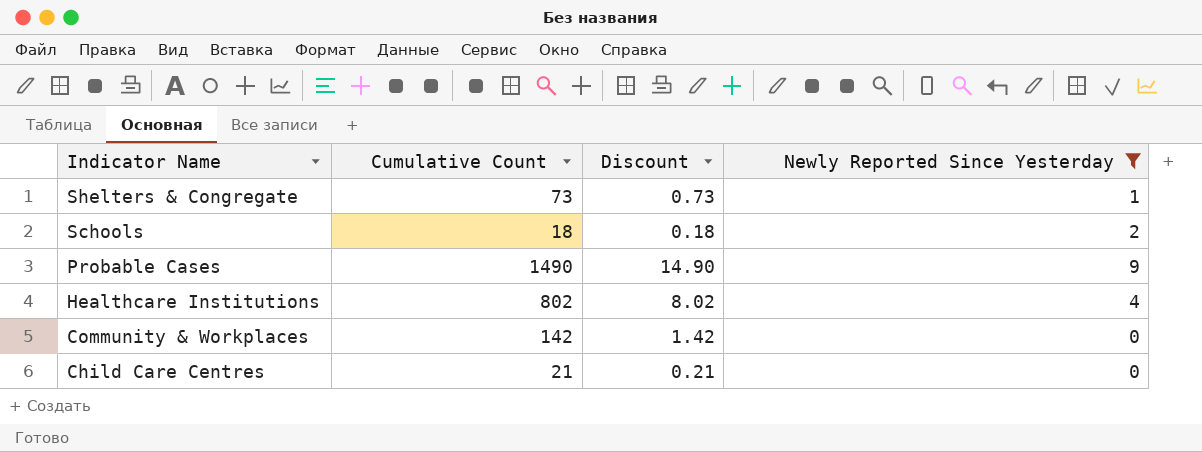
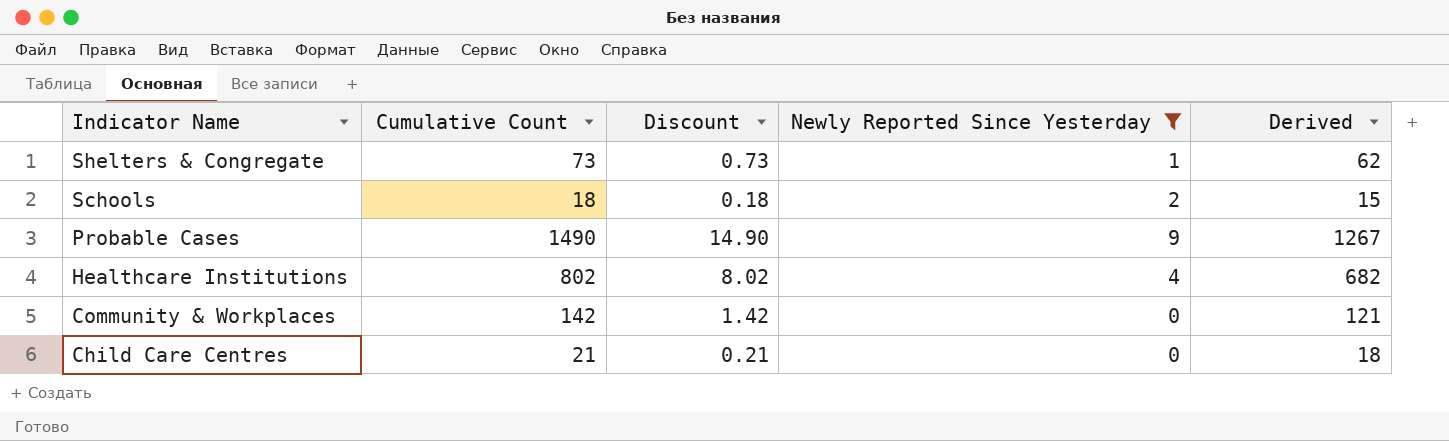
column Derived | formula: none -> [Cumulative Count] * 0.85

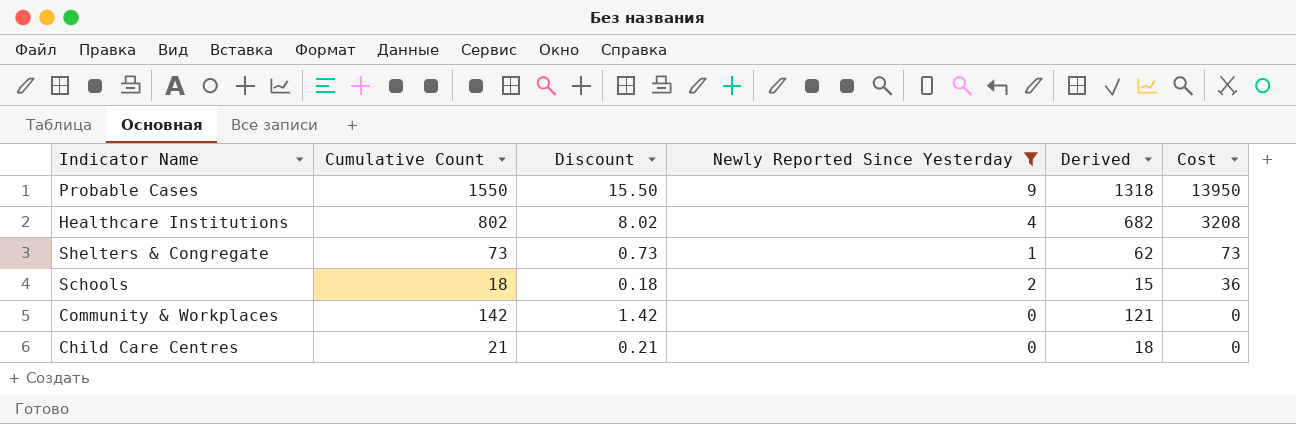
row order: Indicator Name descending -> Cost descending
column Cost | formula: none -> [Cumulative Count] * [Newly Reported Since Yesterday]
Probable Cases | Cumulative Count: 1490 -> 1550
Probable Cases | Discount: 14.90 -> 15.50
Probable Cases | Derived: 1267 -> 1318

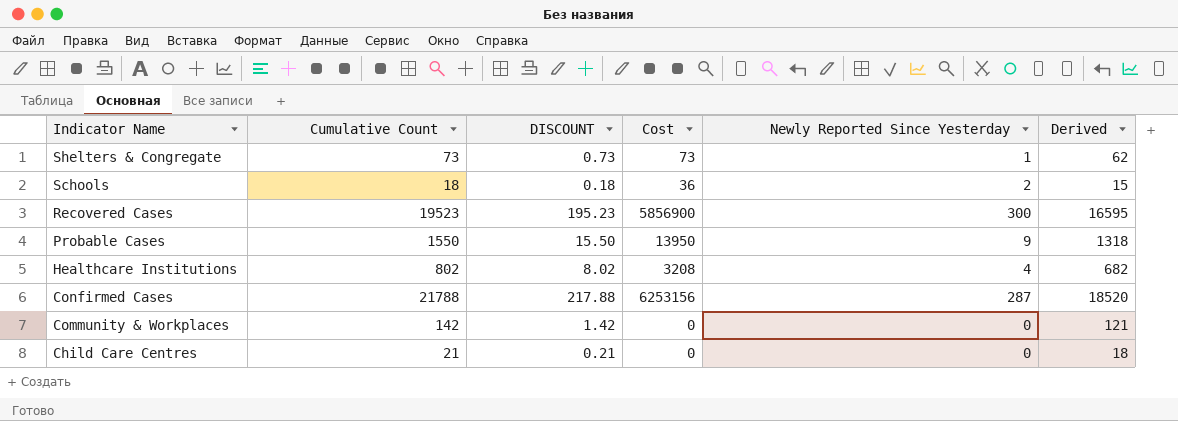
filter: Newly Reported Since Yesterday <= 9 -> none
row order: Cost descending -> Indicator Name descending
column name: Discount -> DISCOUNT
column Cost | position: 6 -> 4

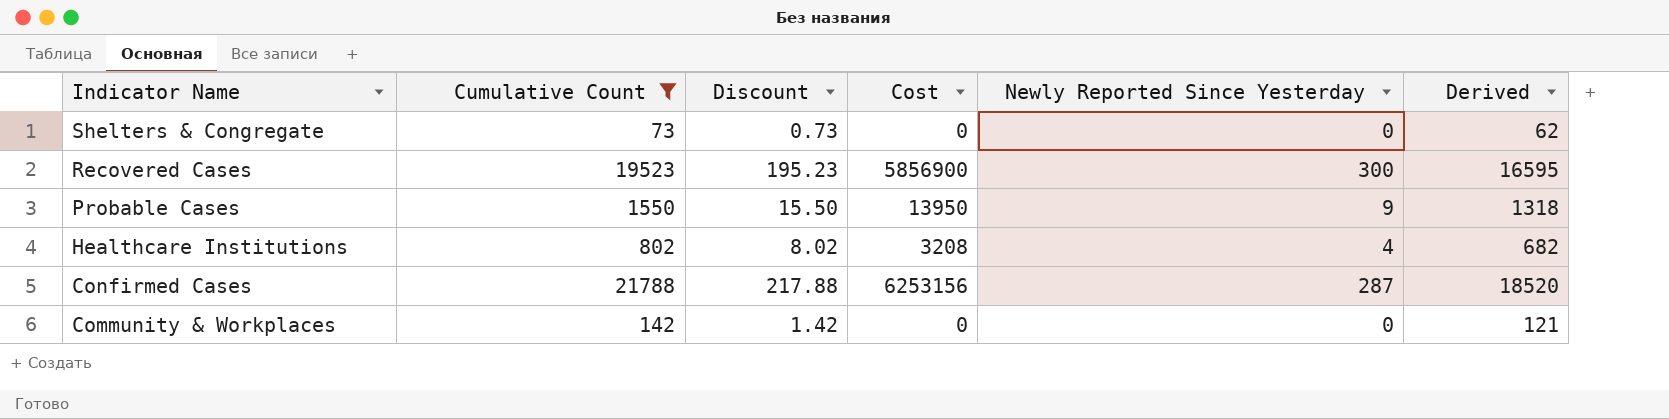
filter: none -> Cumulative Count >= 73
column name: DISCOUNT -> Discount
Shelters & Congregate | Cost: 73 -> 0
Shelters & Congregate | Newly Reported Since Yesterday: 1 -> 0

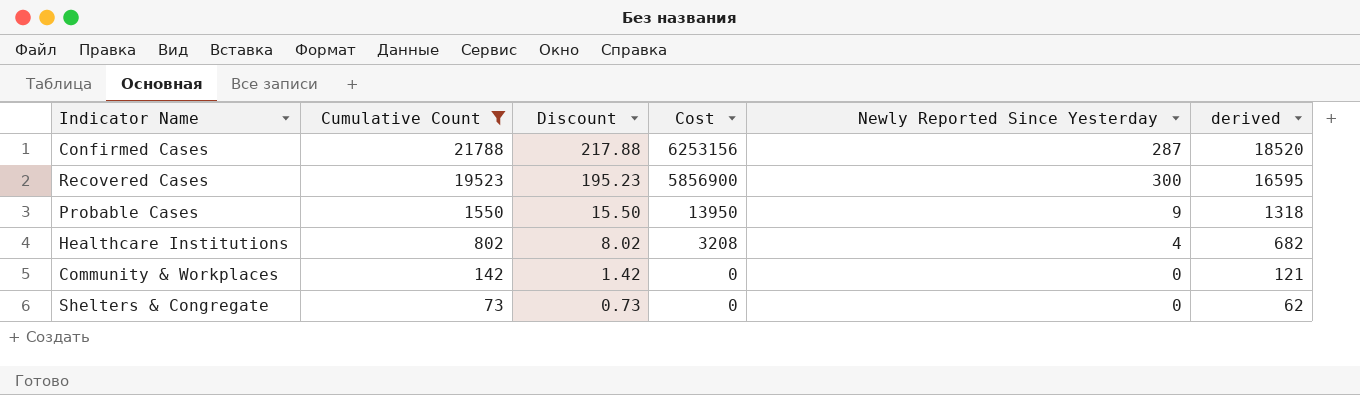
row order: Indicator Name descending -> Cumulative Count descending
column name: Derived -> derived

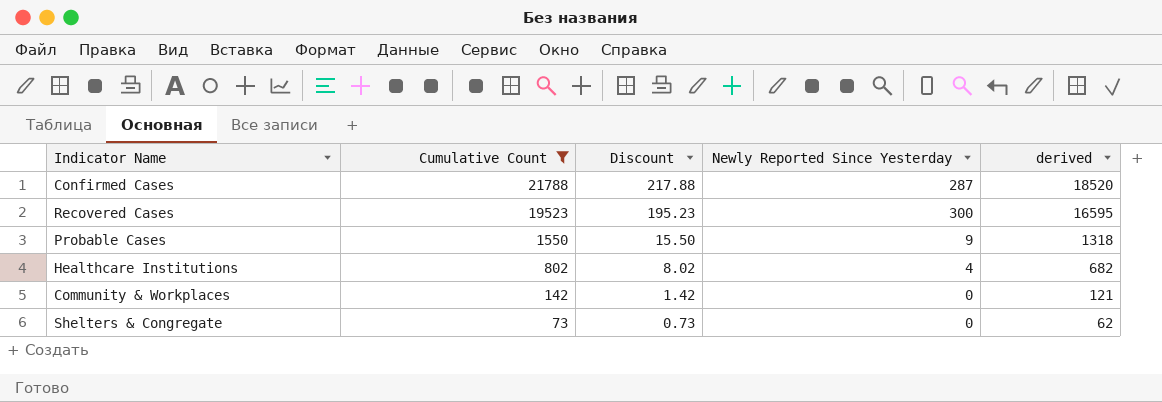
column Cost | formula: [Cumulative Count] * [Newly Reported Since Yesterday] -> none

